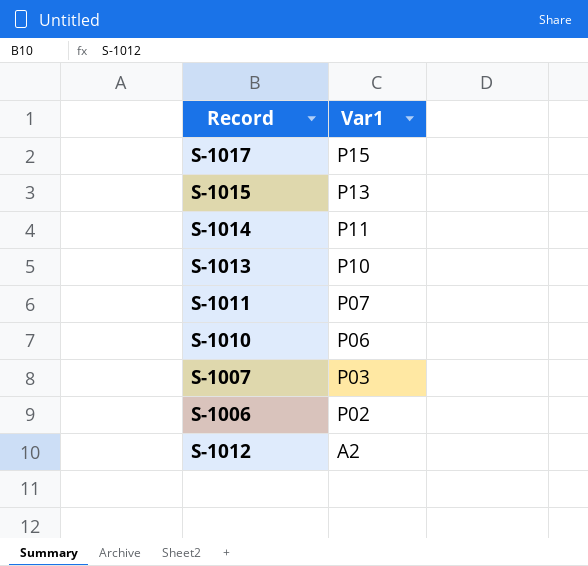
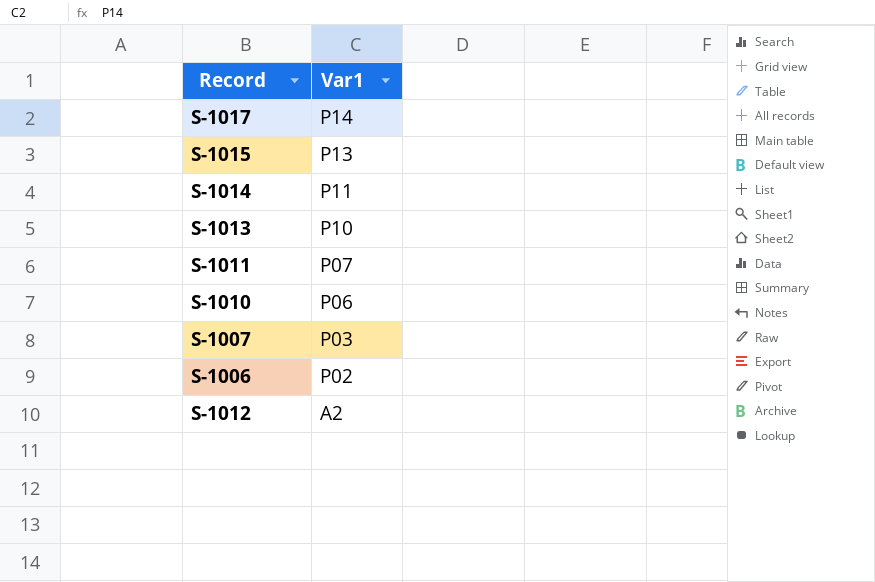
S-1017 | Var1: P15 -> P14

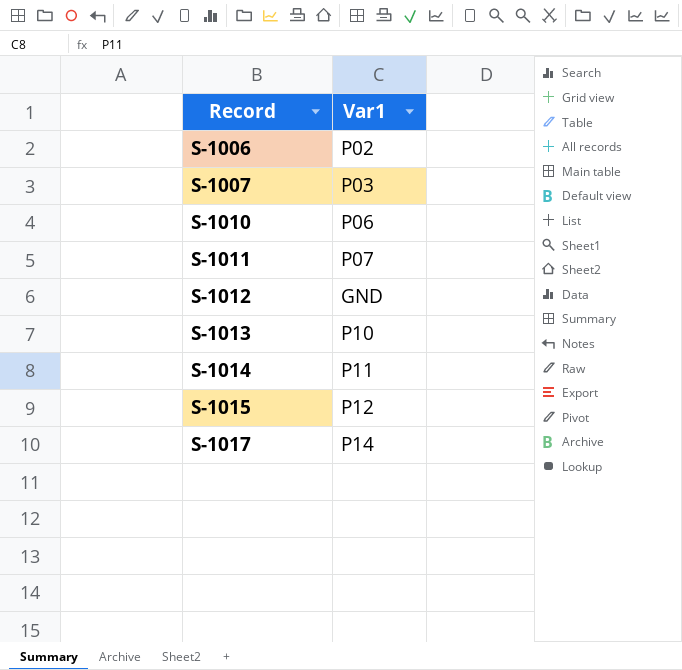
row order: Var1 descending -> Record ascending
S-1012 | Var1: A2 -> GND
S-1015 | Var1: P13 -> P12

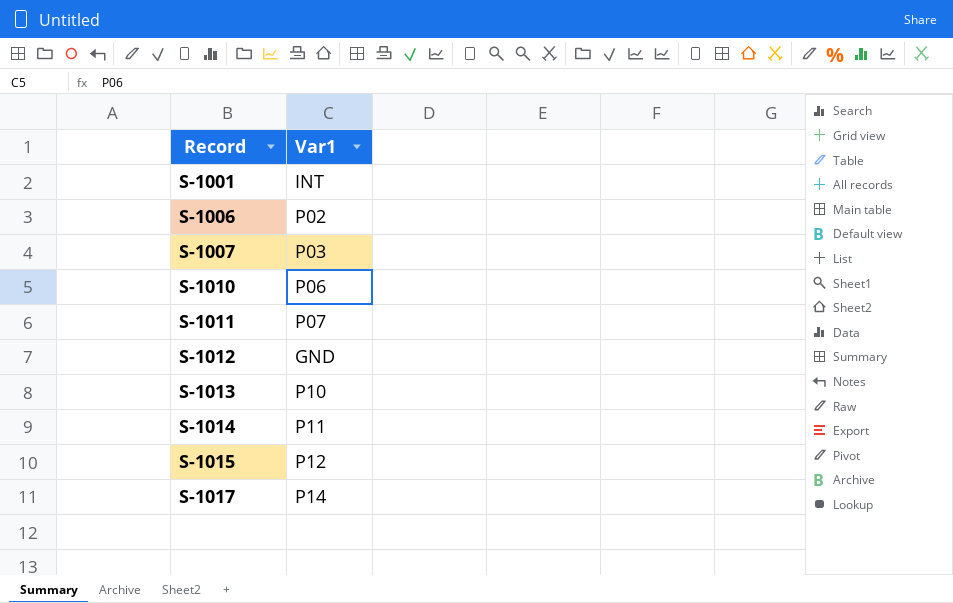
row S-1001: none -> INT

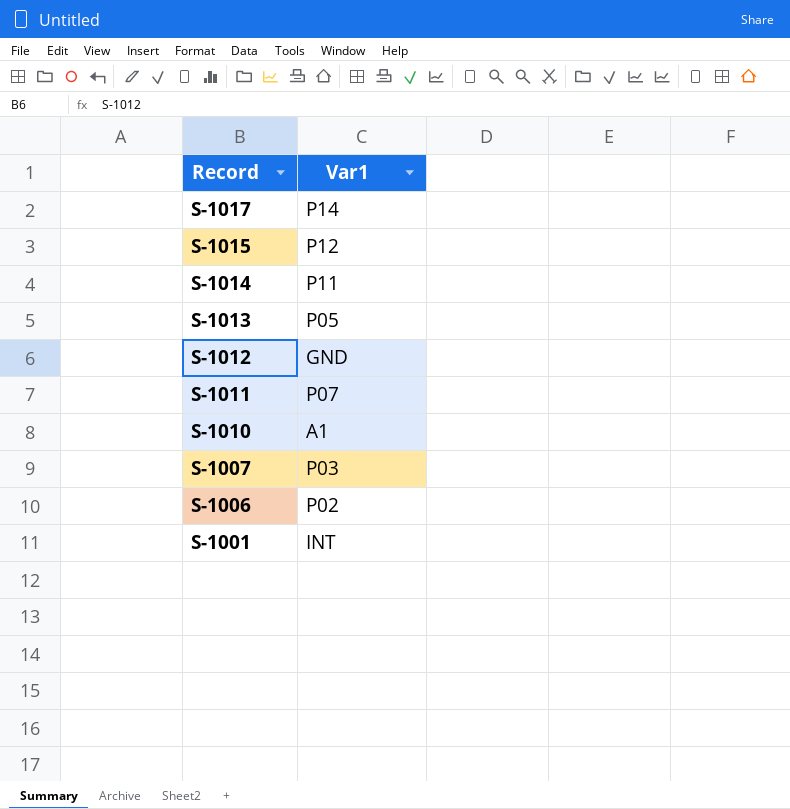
row order: Record ascending -> Record descending
S-1013 | Var1: P10 -> P05
S-1010 | Var1: P06 -> A1

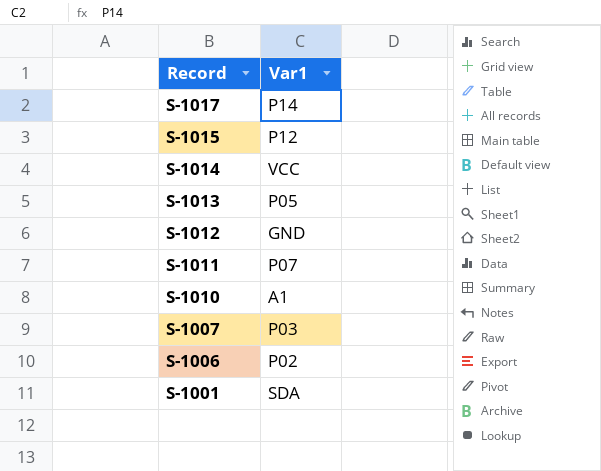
S-1014 | Var1: P11 -> VCC
S-1001 | Var1: INT -> SDA

